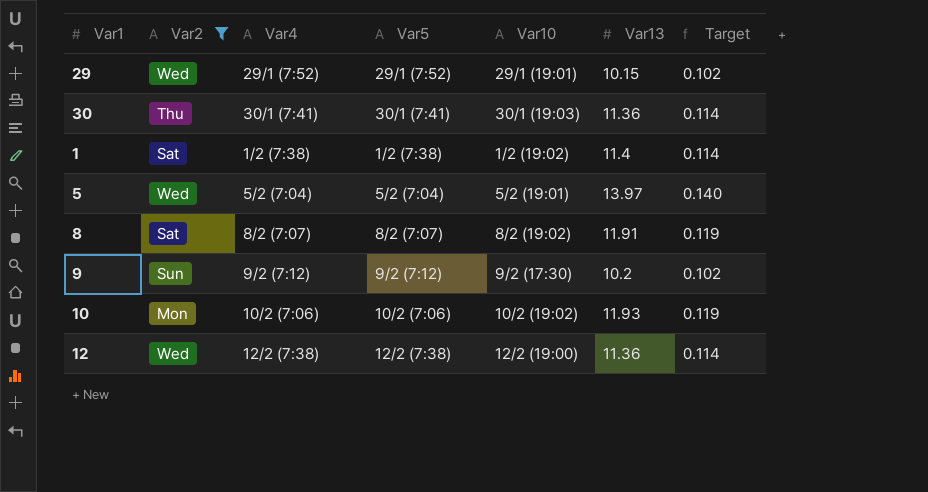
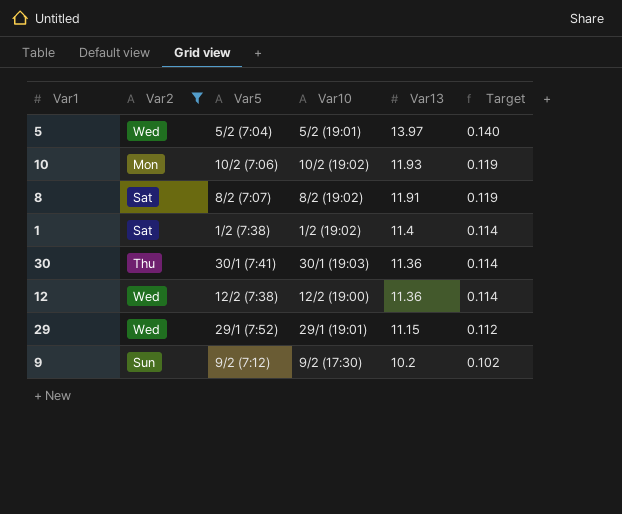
row order: none -> Var13 descending
column Var4 | position: 3 -> none
29 | Var13: 10.15 -> 11.15
29 | Target: 0.102 -> 0.112

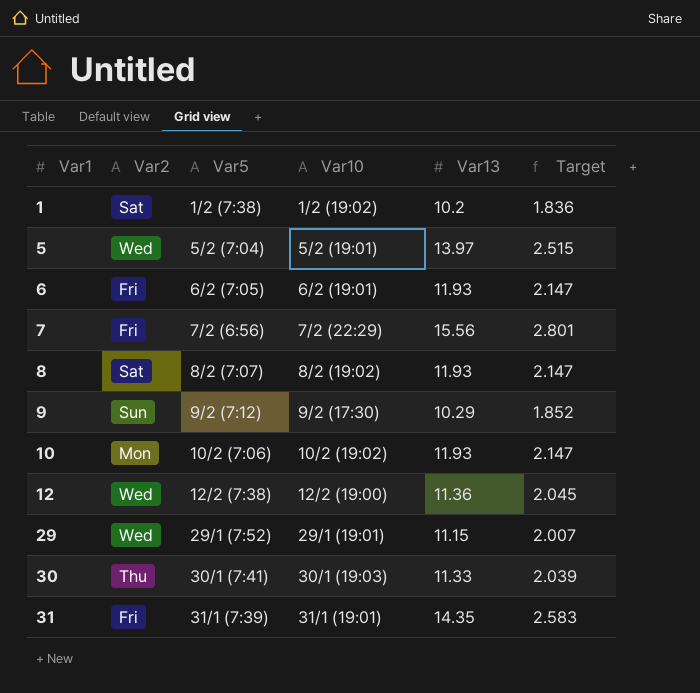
filter: Var2 != Fri -> none
row order: Var13 descending -> Var1 ascending
column Target | formula: [Var13] * 0.01 -> [Var13] * 0.18
1 | Var13: 11.4 -> 10.2
8 | Var13: 11.91 -> 11.93
9 | Var13: 10.2 -> 10.29
30 | Var13: 11.36 -> 11.33

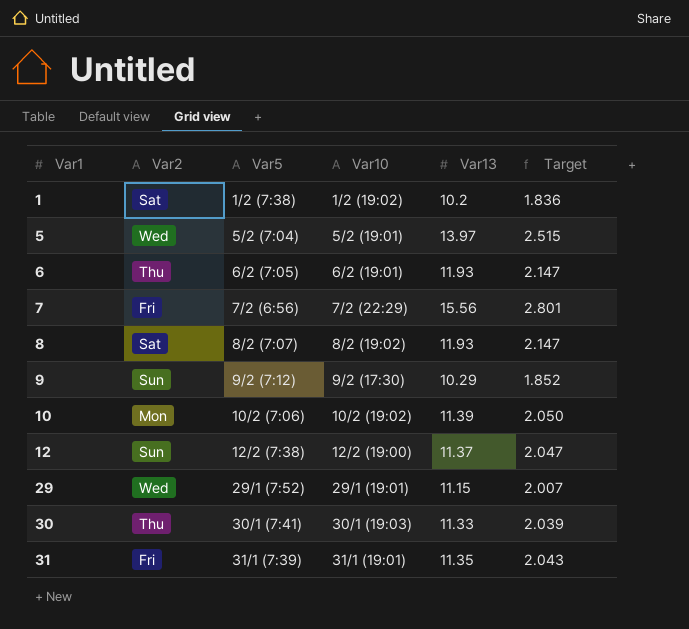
6 | Var2: Fri -> Thu
10 | Var13: 11.93 -> 11.39
10 | Target: 2.147 -> 2.050
12 | Var2: Wed -> Sun
12 | Var13: 11.36 -> 11.37
12 | Target: 2.045 -> 2.047
31 | Var13: 14.35 -> 11.35
31 | Target: 2.583 -> 2.043

